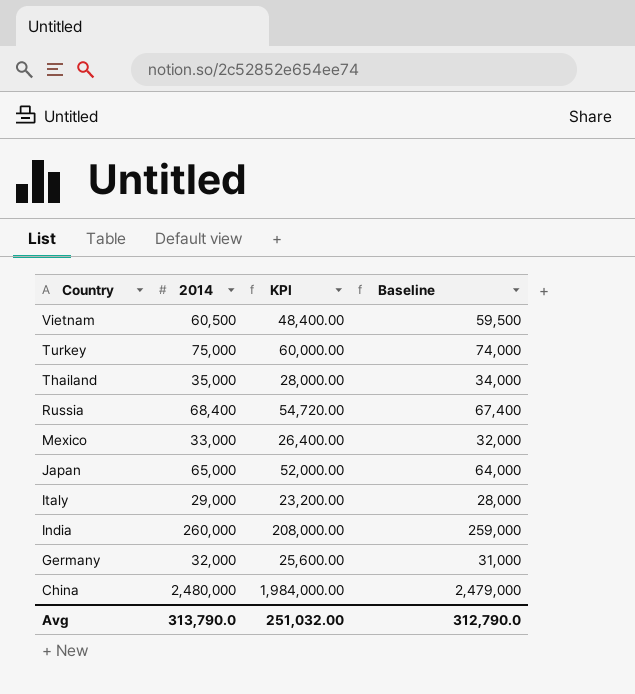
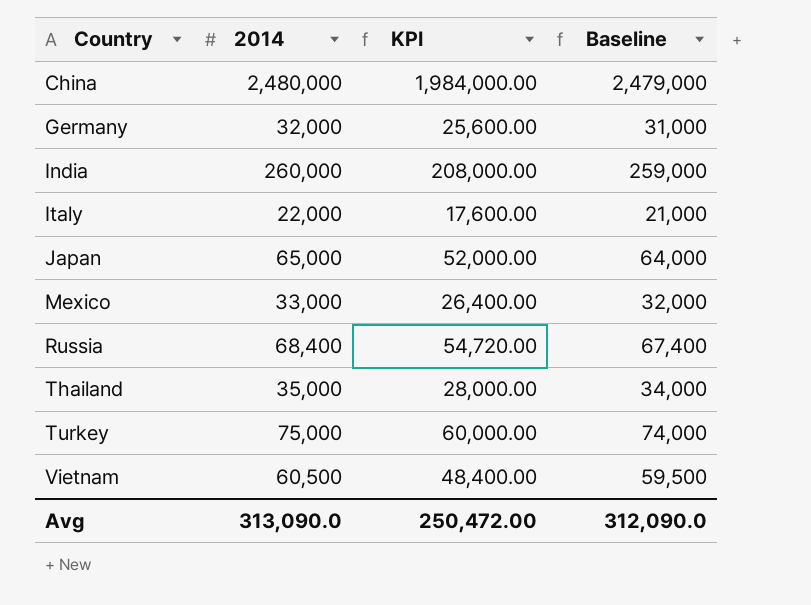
row order: Country descending -> Country ascending
Italy | 2014: 29,000 -> 22,000
Italy | KPI: 23,200.00 -> 17,600.00
Italy | Baseline: 28,000 -> 21,000
Avg | 2014: 313,790.0 -> 313,090.0
Avg | KPI: 251,032.00 -> 250,472.00
Avg | Baseline: 312,790.0 -> 312,090.0

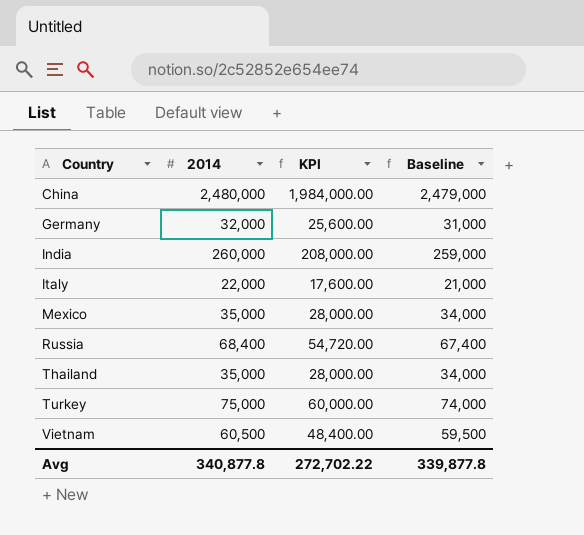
row Japan: 65,000 | 52,000.00 | 64,000 -> none
Mexico | 2014: 33,000 -> 35,000
Mexico | KPI: 26,400.00 -> 28,000.00
Mexico | Baseline: 32,000 -> 34,000
Avg | 2014: 313,090.0 -> 340,877.8
Avg | KPI: 250,472.00 -> 272,702.22
Avg | Baseline: 312,090.0 -> 339,877.8

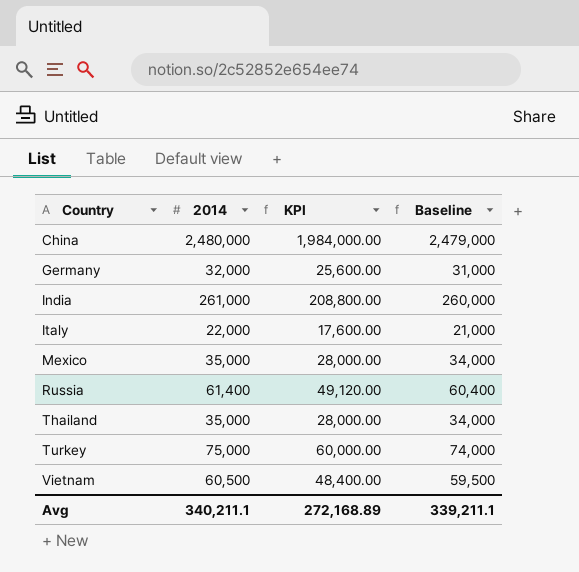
India | 2014: 260,000 -> 261,000
India | KPI: 208,000.00 -> 208,800.00
India | Baseline: 259,000 -> 260,000
Russia | 2014: 68,400 -> 61,400
Russia | KPI: 54,720.00 -> 49,120.00
Russia | Baseline: 67,400 -> 60,400
Avg | 2014: 340,877.8 -> 340,211.1
Avg | KPI: 272,702.22 -> 272,168.89
Avg | Baseline: 339,877.8 -> 339,211.1

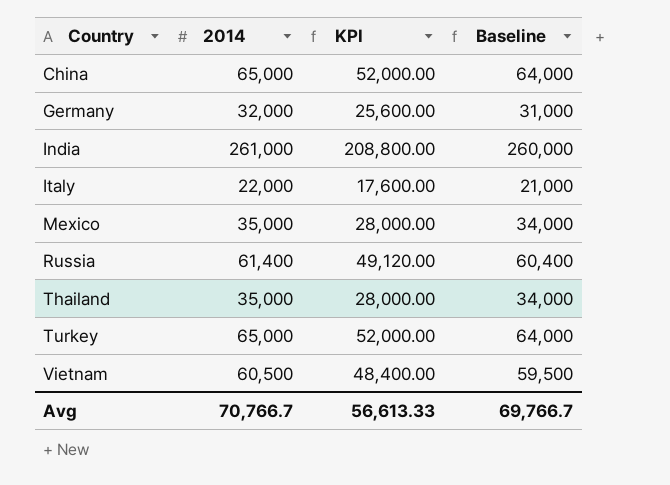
China | 2014: 2,480,000 -> 65,000
China | KPI: 1,984,000.00 -> 52,000.00
China | Baseline: 2,479,000 -> 64,000
Turkey | 2014: 75,000 -> 65,000
Turkey | KPI: 60,000.00 -> 52,000.00
Turkey | Baseline: 74,000 -> 64,000
Avg | 2014: 340,211.1 -> 70,766.7
Avg | KPI: 272,168.89 -> 56,613.33
Avg | Baseline: 339,211.1 -> 69,766.7

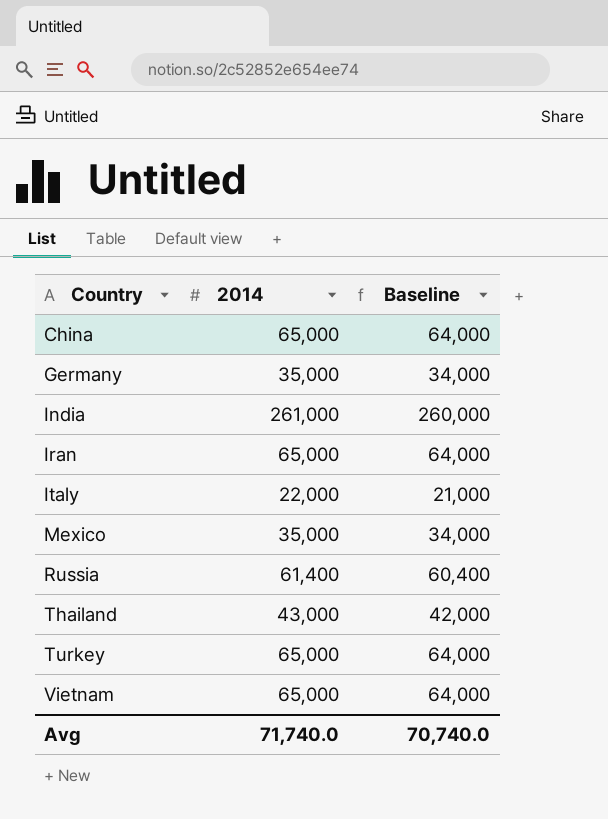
column KPI | formula: [2014] * 0.8 -> none
Germany | 2014: 32,000 -> 35,000
Germany | Baseline: 31,000 -> 34,000
row Iran: none -> 65,000 | 64,000
Thailand | 2014: 35,000 -> 43,000
Thailand | Baseline: 34,000 -> 42,000
Vietnam | 2014: 60,500 -> 65,000
Vietnam | Baseline: 59,500 -> 64,000
Avg | 2014: 70,766.7 -> 71,740.0
Avg | Baseline: 69,766.7 -> 70,740.0

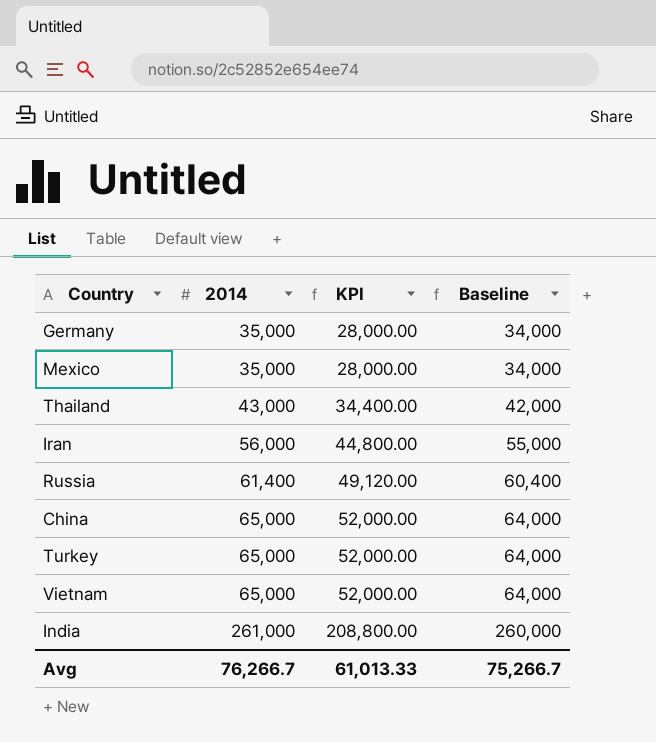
row order: Country ascending -> 2014 ascending
column KPI | formula: none -> [2014] * 0.8
row Italy: 22,000 | 21,000 -> none
Iran | 2014: 65,000 -> 56,000
Iran | Baseline: 64,000 -> 55,000
Avg | 2014: 71,740.0 -> 76,266.7
Avg | Baseline: 70,740.0 -> 75,266.7

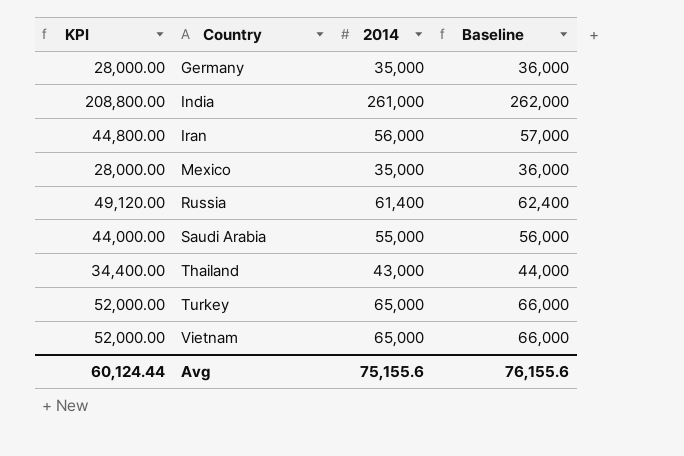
row order: 2014 ascending -> Country ascending
column KPI | position: 3 -> 1
column Baseline | formula: [2014] - 1000 -> [2014] + 1000
row China: 65,000 | 52,000.00 | 64,000 -> none
row Saudi Arabia: none -> 44,000.00 | 55,000 | 56,000
Avg | KPI: 61,013.33 -> 60,124.44
Avg | 2014: 76,266.7 -> 75,155.6
Avg | Baseline: 75,266.7 -> 76,155.6

